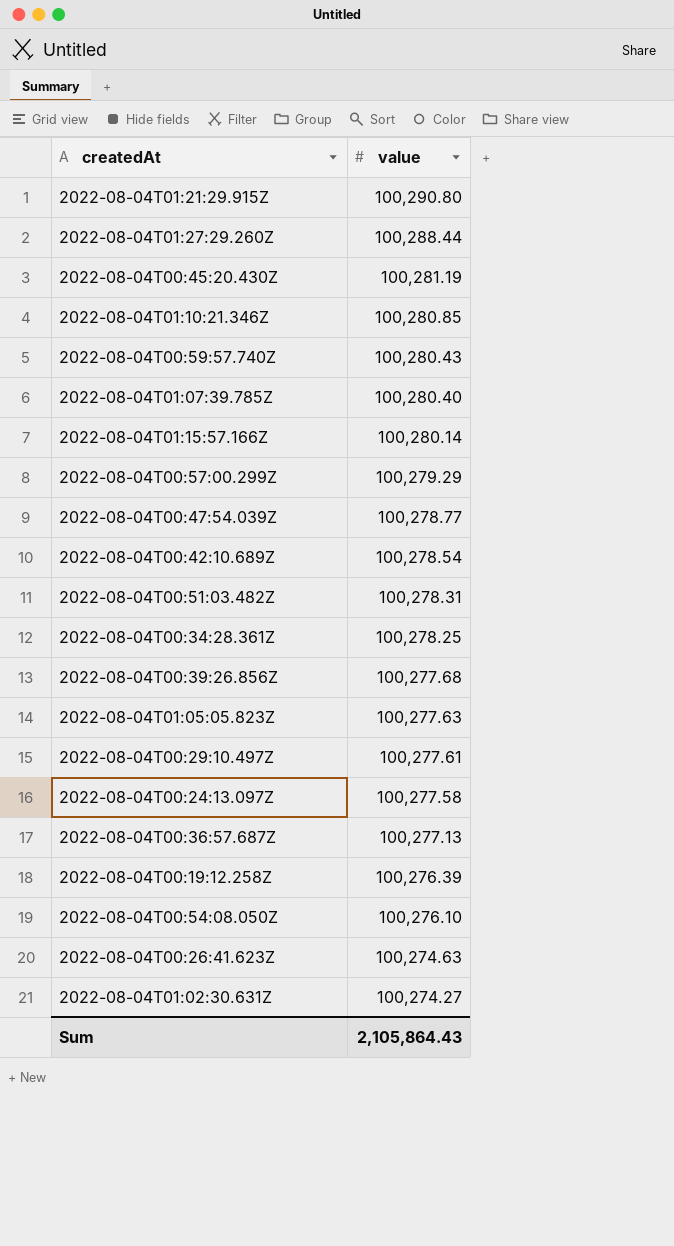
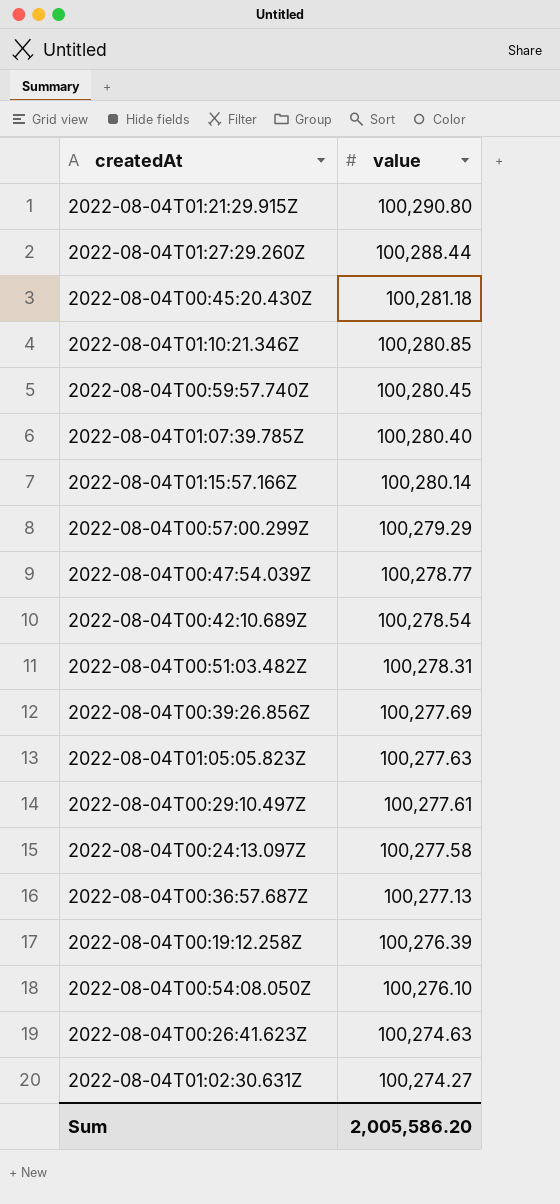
row 2022-08-04T00:34:28.361Z: 100,278.25 -> none
2022-08-04T00:45:20.430Z | value: 100,281.19 -> 100,281.18
2022-08-04T00:59:57.740Z | value: 100,280.43 -> 100,280.45
2022-08-04T00:39:26.856Z | value: 100,277.68 -> 100,277.69
Sum | value: 2,105,864.43 -> 2,005,586.20

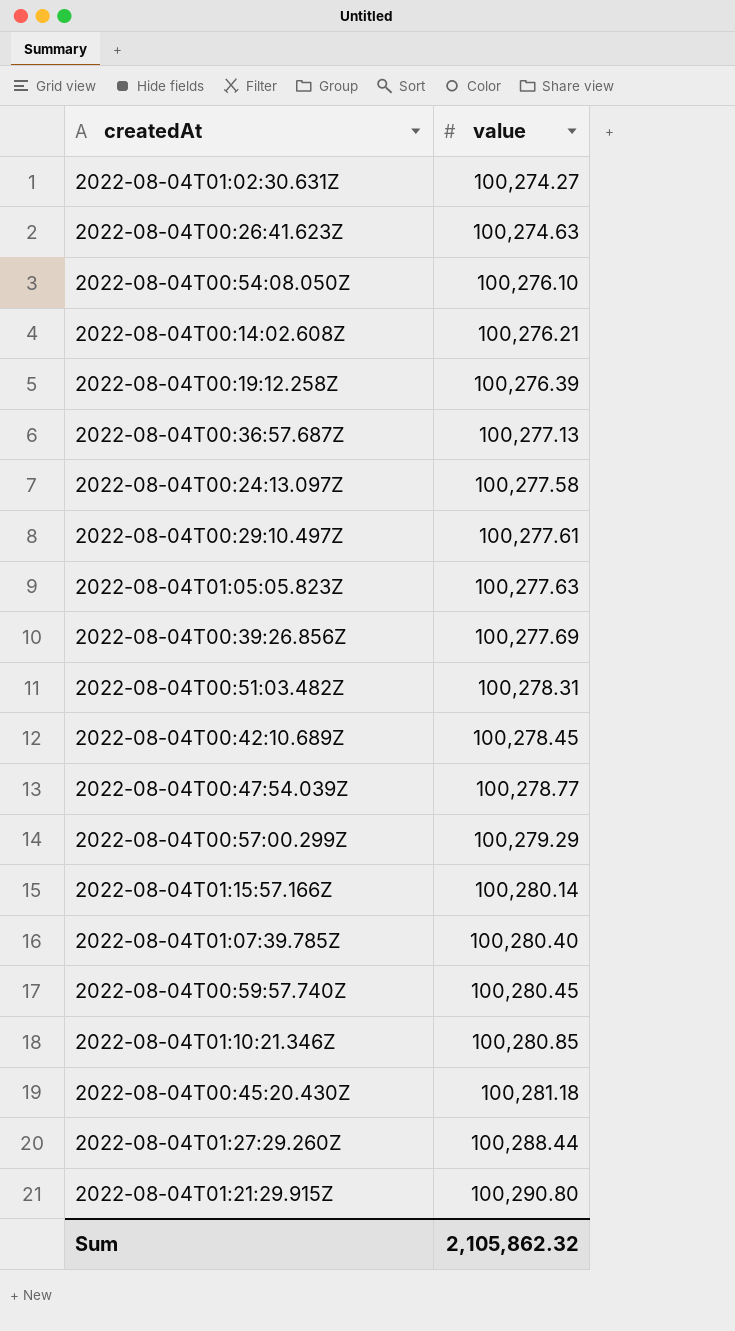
row order: value descending -> value ascending
row 2022-08-04T00:14:02.608Z: none -> 100,276.21
2022-08-04T00:42:10.689Z | value: 100,278.54 -> 100,278.45
Sum | value: 2,005,586.20 -> 2,105,862.32

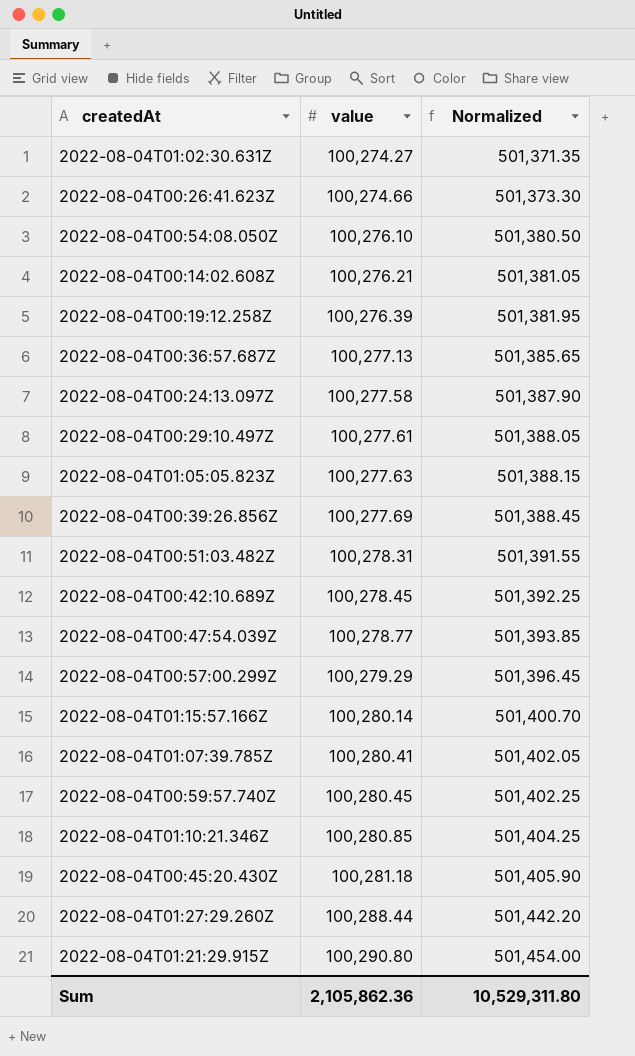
column Normalized | formula: none -> [value] * 5
2022-08-04T00:26:41.623Z | value: 100,274.63 -> 100,274.66
2022-08-04T01:07:39.785Z | value: 100,280.40 -> 100,280.41
Sum | value: 2,105,862.32 -> 2,105,862.36

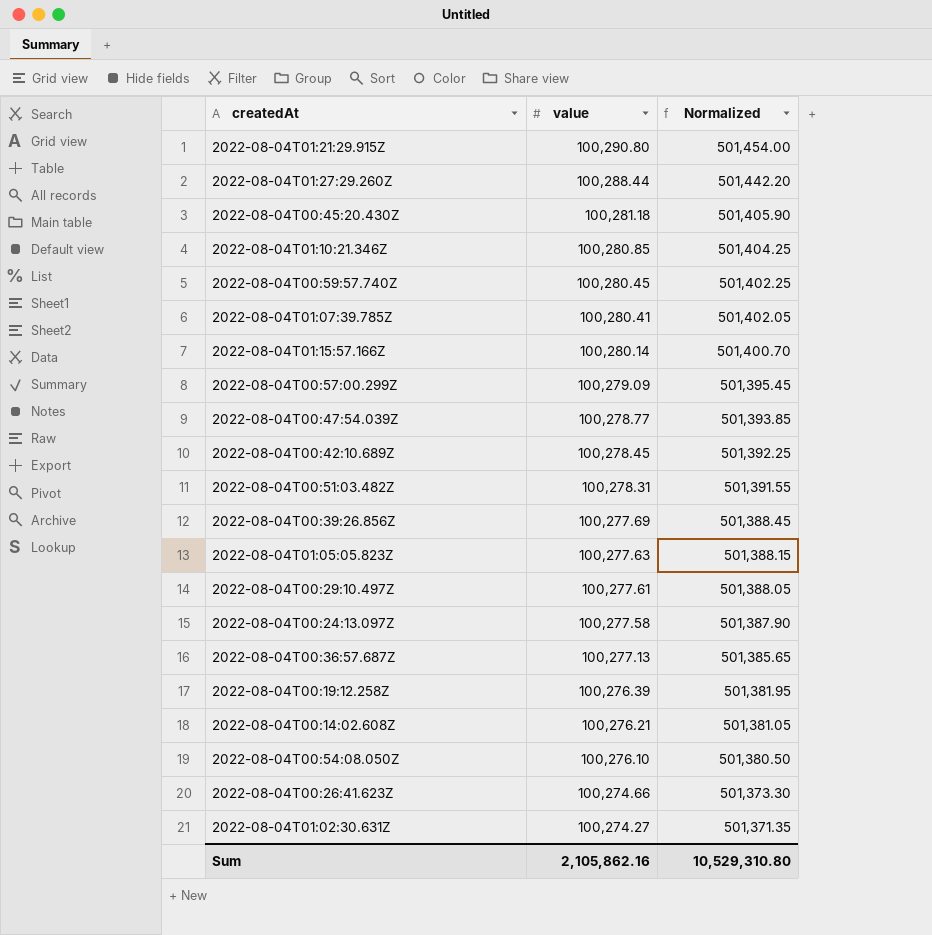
row order: value ascending -> value descending
2022-08-04T00:57:00.299Z | value: 100,279.29 -> 100,279.09
2022-08-04T00:57:00.299Z | Normalized: 501,396.45 -> 501,395.45
Sum | value: 2,105,862.36 -> 2,105,862.16
Sum | Normalized: 10,529,311.80 -> 10,529,310.80

